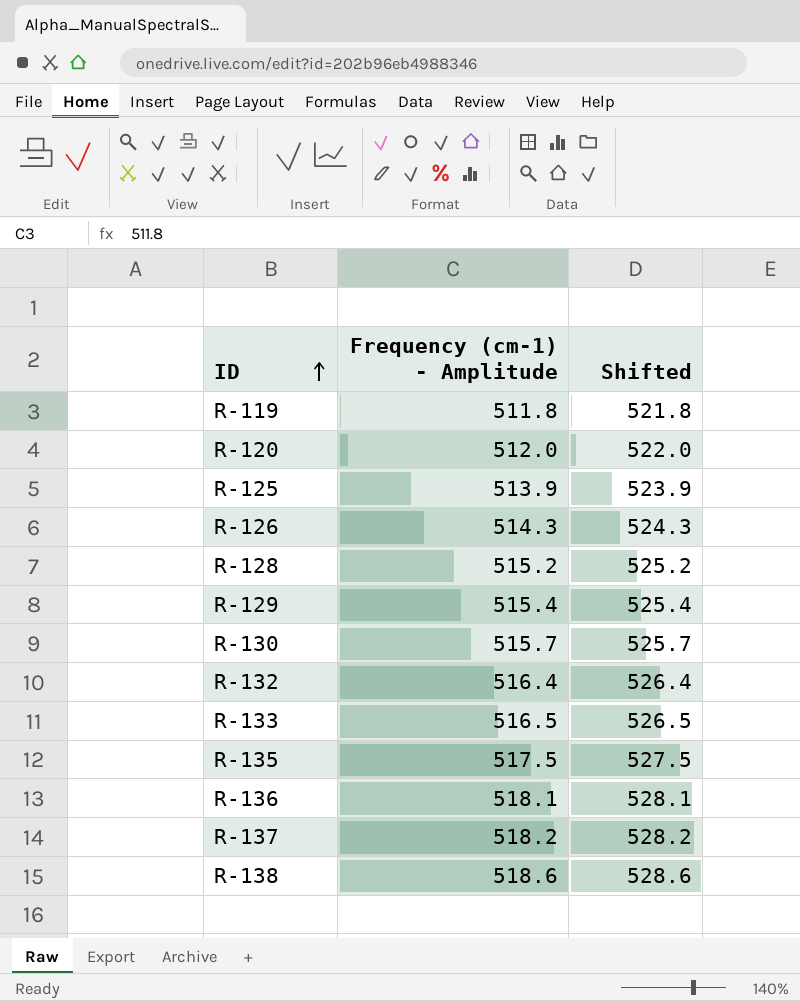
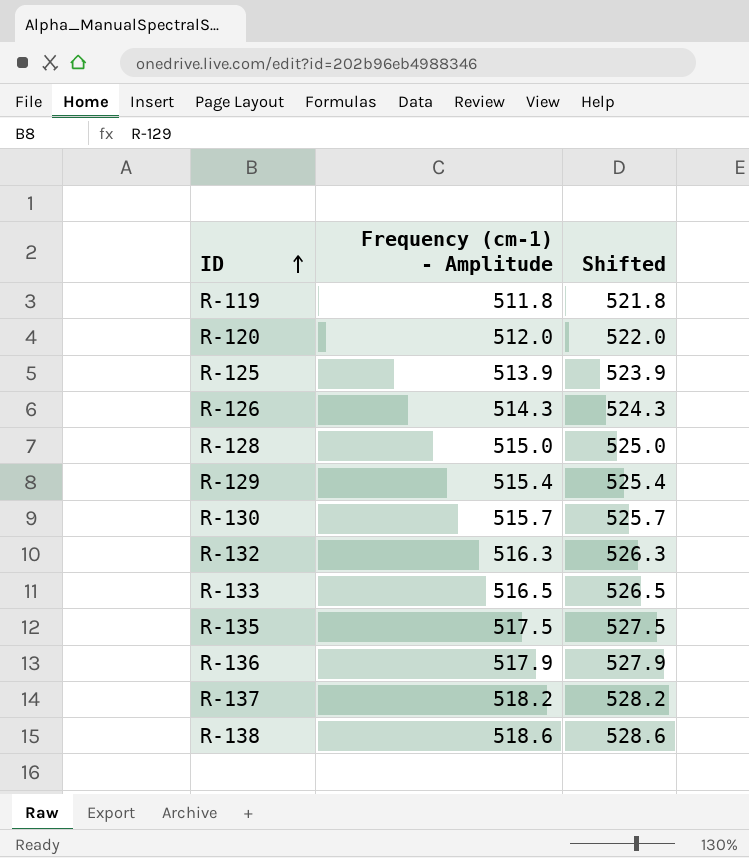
R-128 | Frequency (cm-1) - Amplitude: 515.2 -> 515.0
R-128 | Shifted: 525.2 -> 525.0
R-132 | Frequency (cm-1) - Amplitude: 516.4 -> 516.3
R-132 | Shifted: 526.4 -> 526.3
R-136 | Frequency (cm-1) - Amplitude: 518.1 -> 517.9
R-136 | Shifted: 528.1 -> 527.9

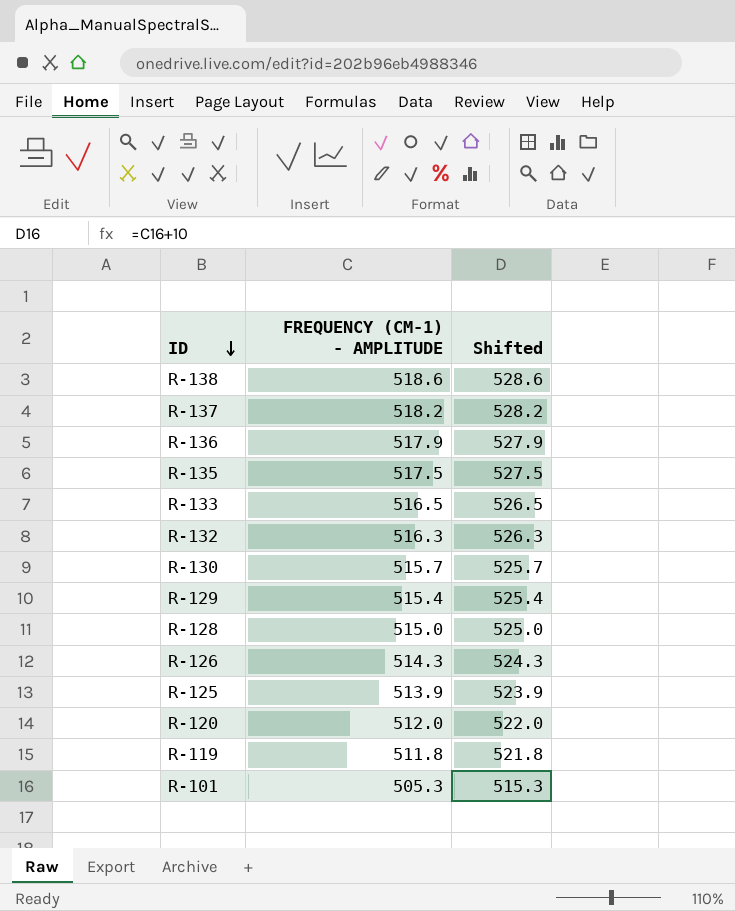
row order: ID ascending -> ID descending
column name: Frequency (cm-1) - Amplitude -> FREQUENCY (CM-1) - AMPLITUDE
row R-101: none -> 505.3 | 515.3

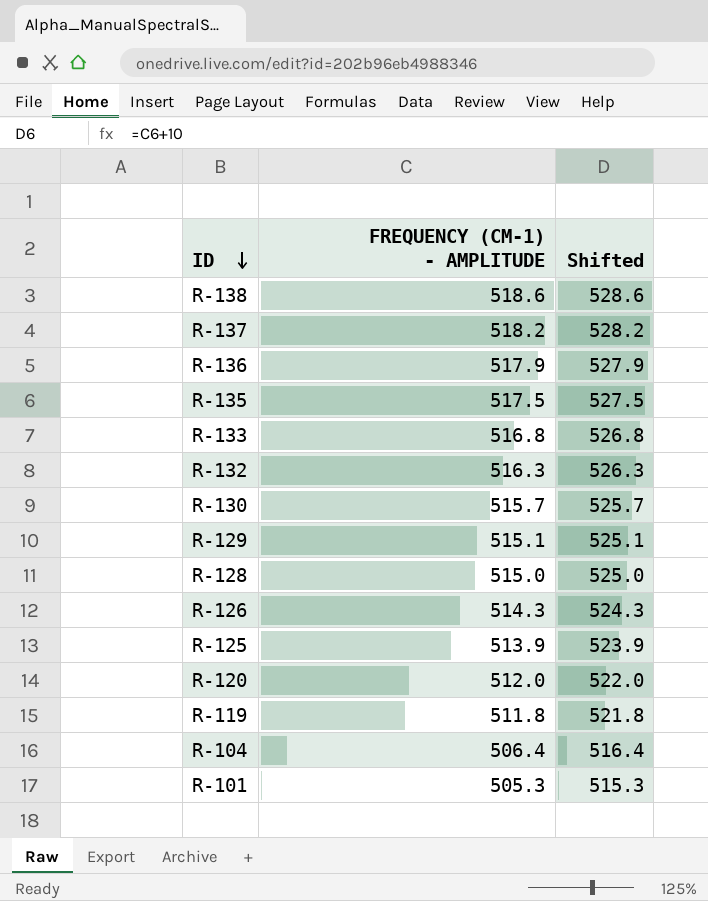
R-133 | FREQUENCY (CM-1) - AMPLITUDE: 516.5 -> 516.8
R-133 | Shifted: 526.5 -> 526.8
R-129 | FREQUENCY (CM-1) - AMPLITUDE: 515.4 -> 515.1
R-129 | Shifted: 525.4 -> 525.1
row R-104: none -> 506.4 | 516.4

